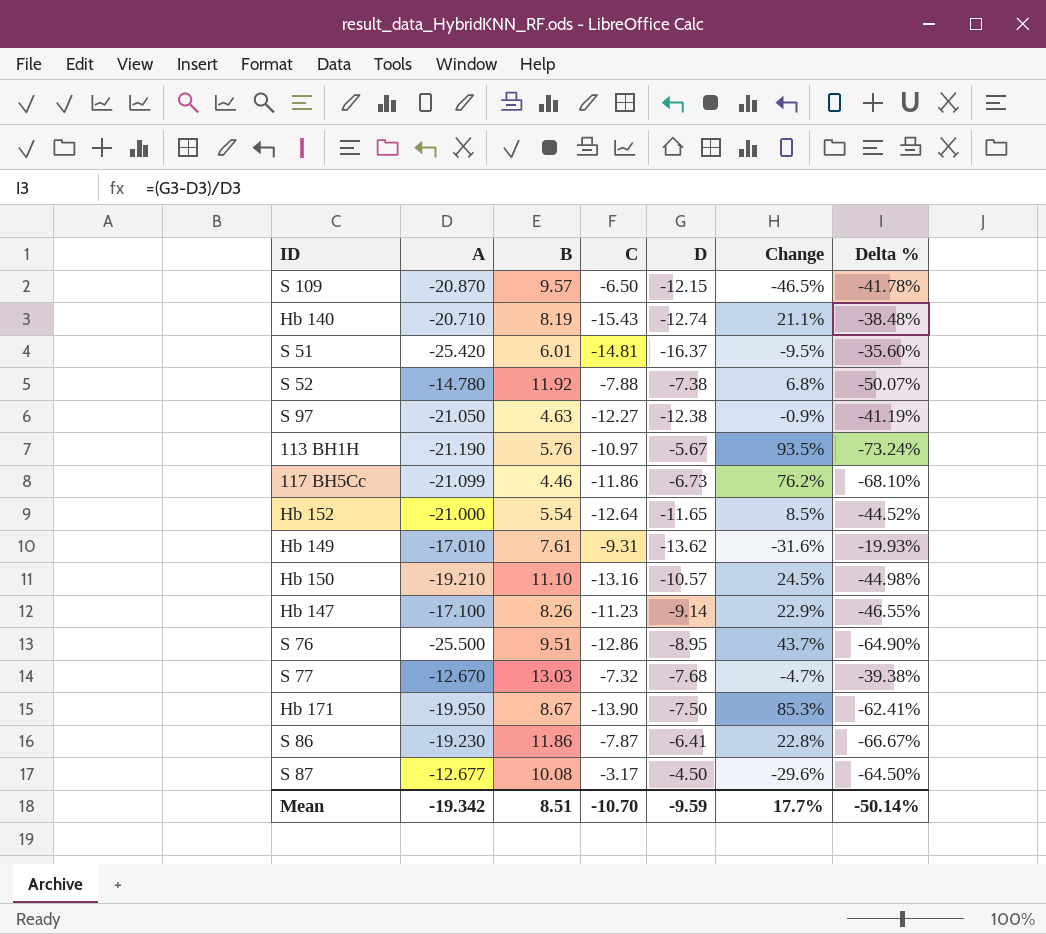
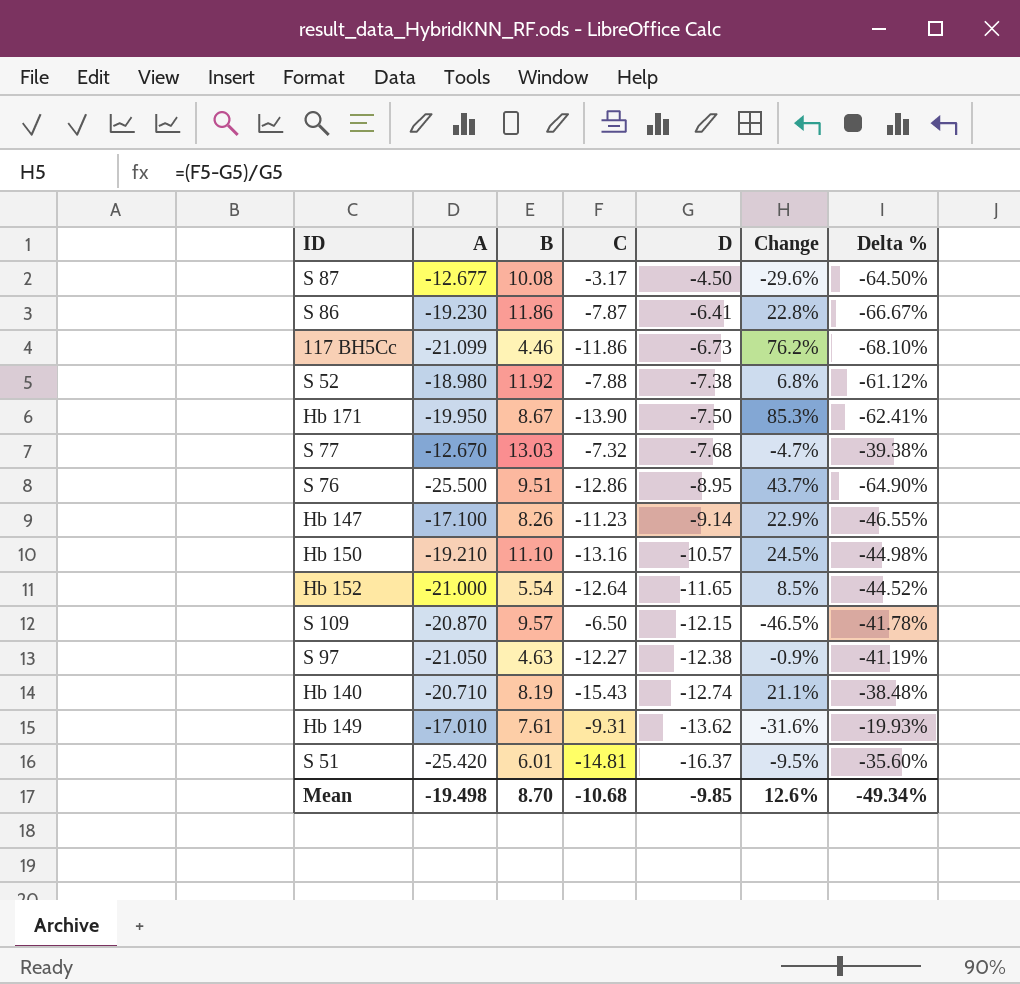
row order: none -> D descending
row 113 BH1H: -21.190 | 5.76 | -10.97 | -5.67 | 93.5% | -73.24% -> none
S 52 | A: -14.780 -> -18.980
S 52 | Delta %: -50.07% -> -61.12%
Mean | A: -19.342 -> -19.498
Mean | B: 8.51 -> 8.70
Mean | C: -10.70 -> -10.68
Mean | D: -9.59 -> -9.85
Mean | Change: 17.7% -> 12.6%
Mean | Delta %: -50.14% -> -49.34%

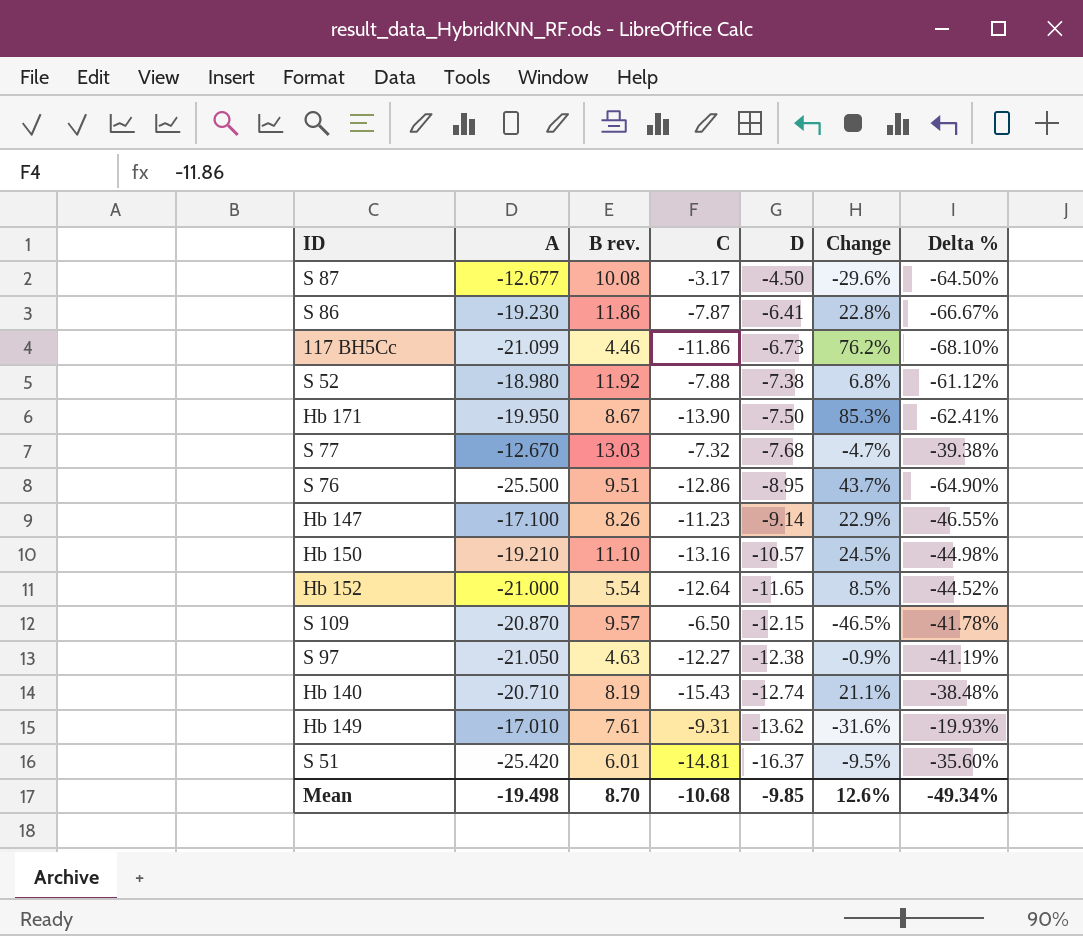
column name: B -> B rev.

